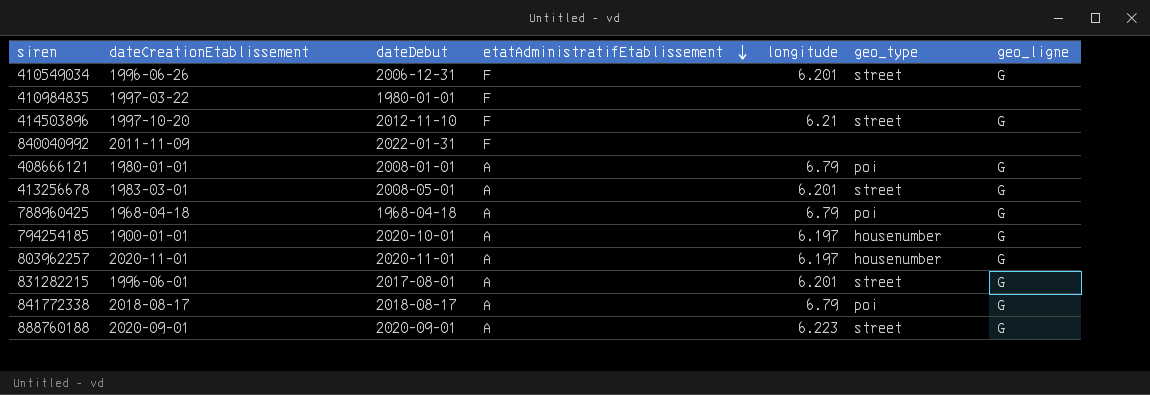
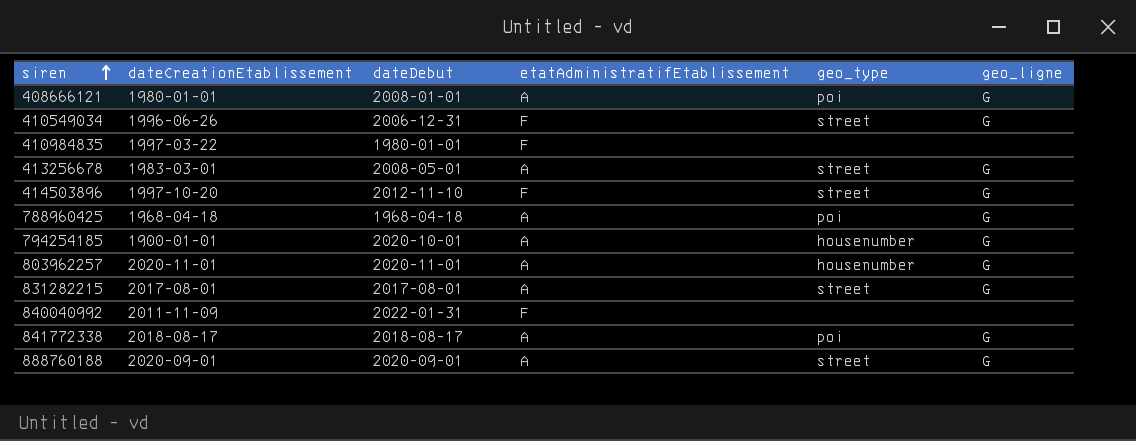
row order: etatAdministratifEtablissement descending -> siren ascending
column longitude | position: 5 -> none
831282215 | dateCreationEtablissement: 1996-06-01 -> 2017-08-01

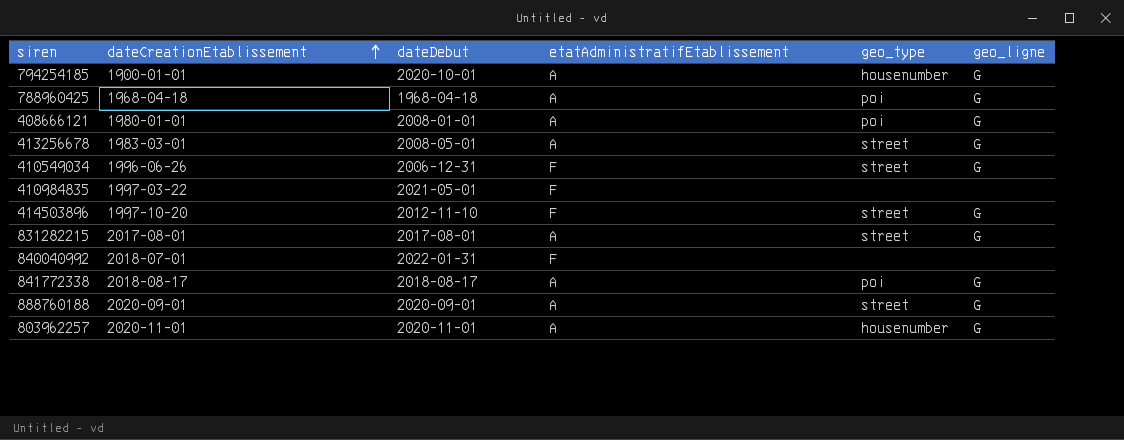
row order: siren ascending -> dateCreationEtablissement ascending
410984835 | dateDebut: 1980-01-01 -> 2021-05-01
840040992 | dateCreationEtablissement: 2011-11-09 -> 2018-07-01

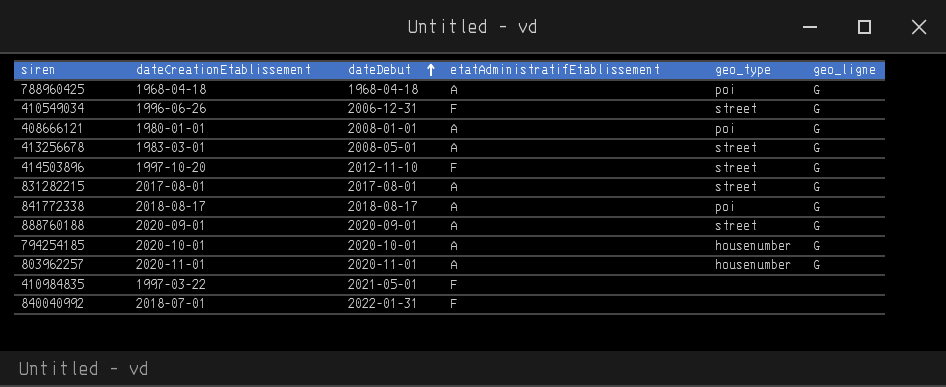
row order: dateCreationEtablissement ascending -> dateDebut ascending
794254185 | dateCreationEtablissement: 1900-01-01 -> 2020-10-01

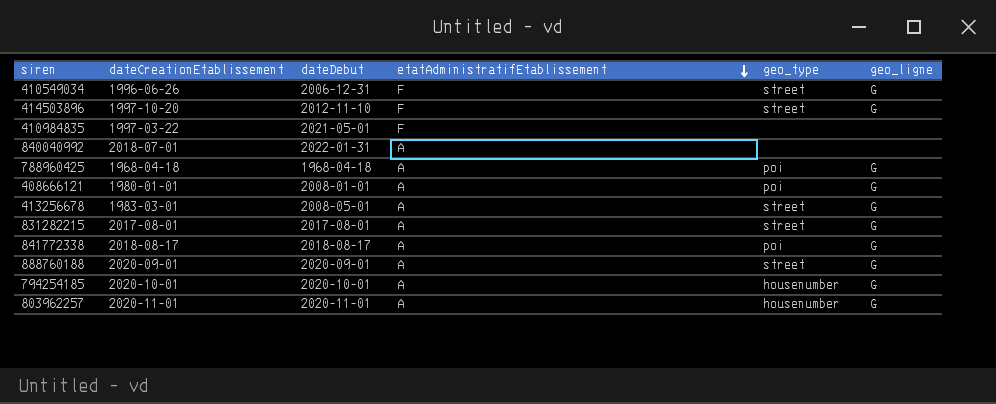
row order: dateDebut ascending -> etatAdministratifEtablissement descending
840040992 | etatAdministratifEtablissement: F -> A

